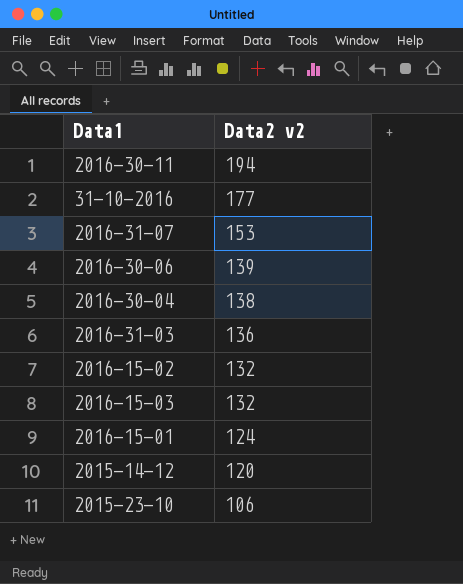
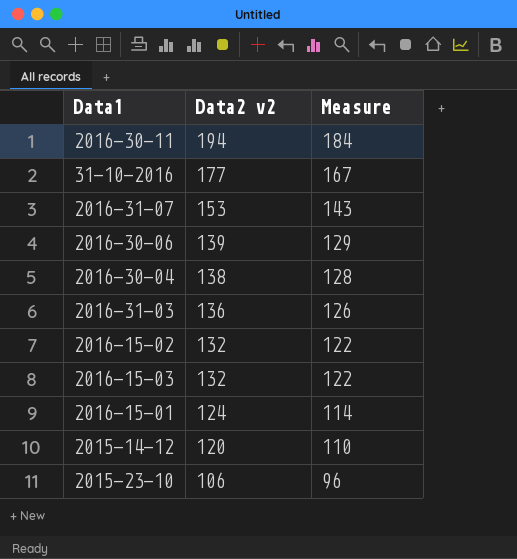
column Measure | formula: none -> [Data2 v2] - 10

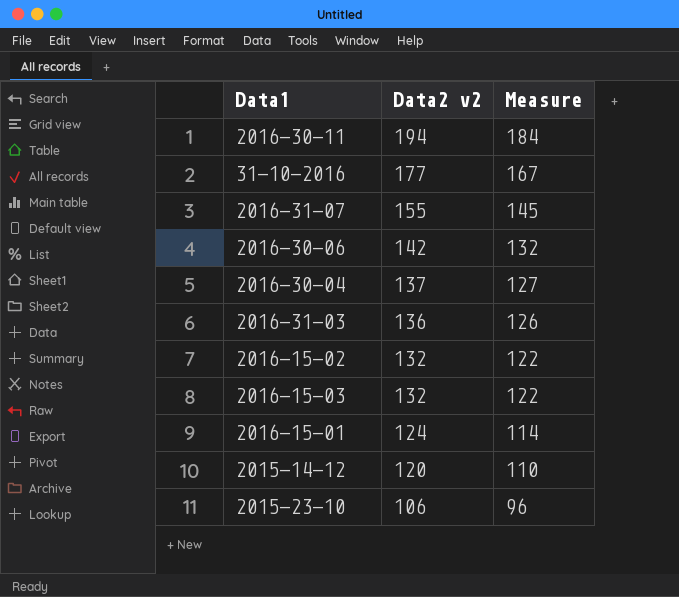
2016-31-07 | Data2 v2: 153 -> 155
2016-31-07 | Measure: 143 -> 145
2016-30-06 | Data2 v2: 139 -> 142
2016-30-06 | Measure: 129 -> 132
2016-30-04 | Data2 v2: 138 -> 137
2016-30-04 | Measure: 128 -> 127

